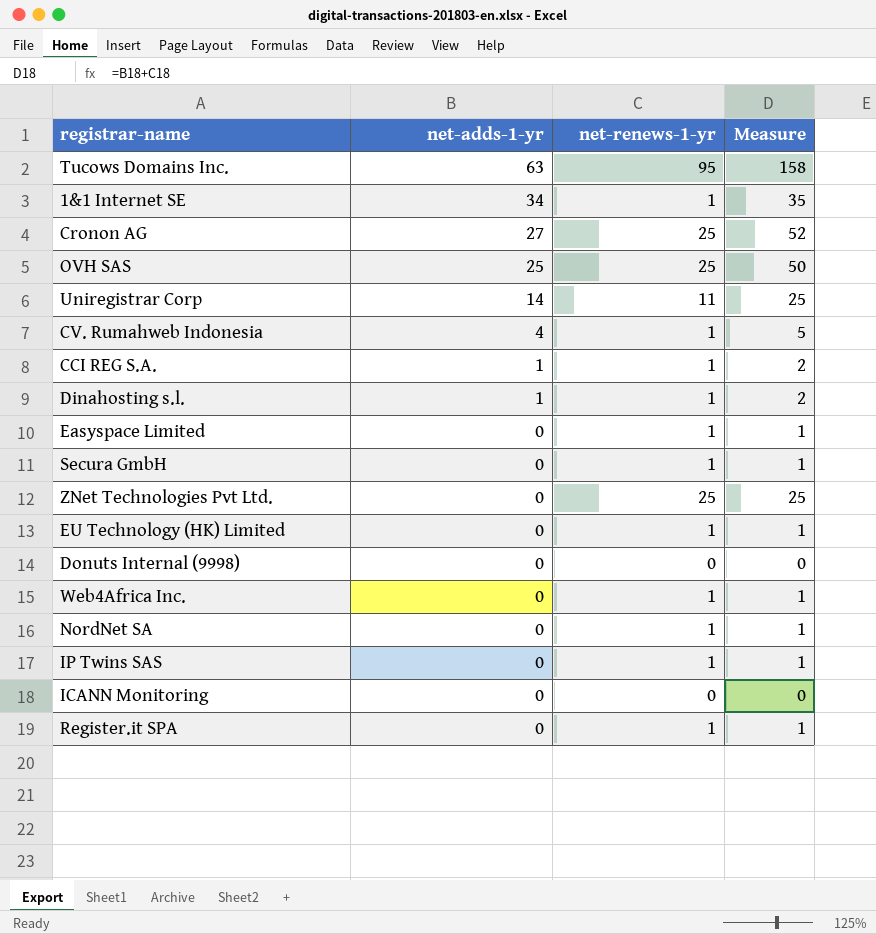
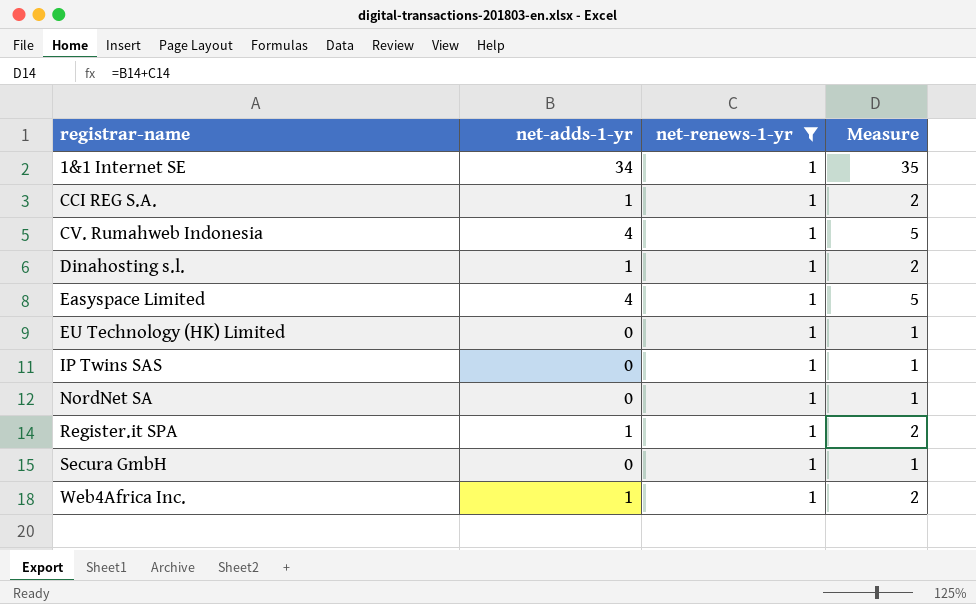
filter: none -> net-renews-1-yr = 1
row order: net-adds-1-yr descending -> registrar-name ascending
Easyspace Limited | net-adds-1-yr: 0 -> 4
Easyspace Limited | Measure: 1 -> 5
Register.it SPA | net-adds-1-yr: 0 -> 1
Register.it SPA | Measure: 1 -> 2
Web4Africa Inc. | net-adds-1-yr: 0 -> 1
Web4Africa Inc. | Measure: 1 -> 2

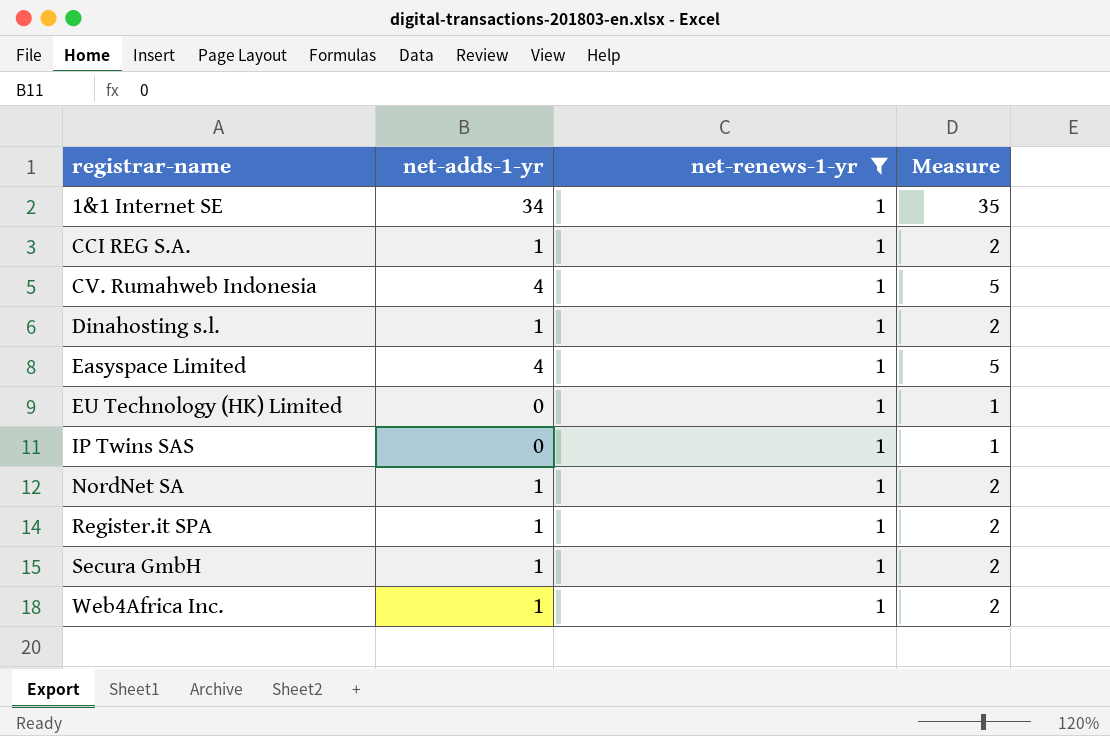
NordNet SA | net-adds-1-yr: 0 -> 1
NordNet SA | Measure: 1 -> 2
Secura GmbH | net-adds-1-yr: 0 -> 1
Secura GmbH | Measure: 1 -> 2

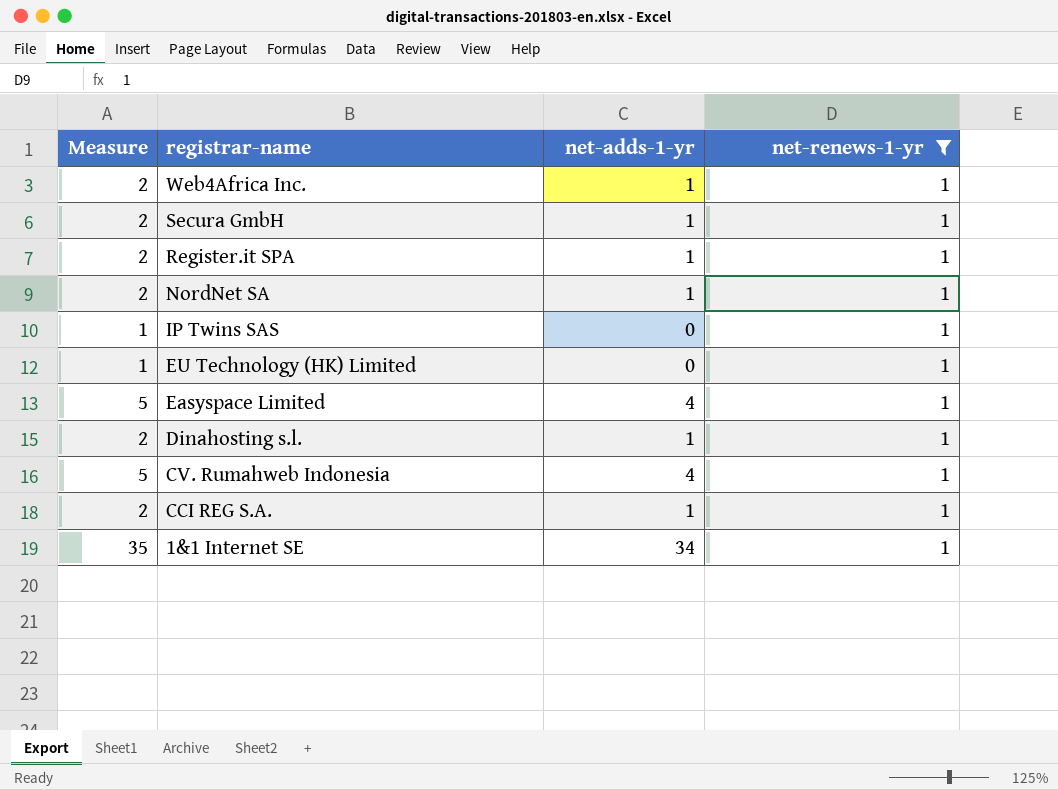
row order: registrar-name ascending -> registrar-name descending
column Measure | position: 4 -> 1

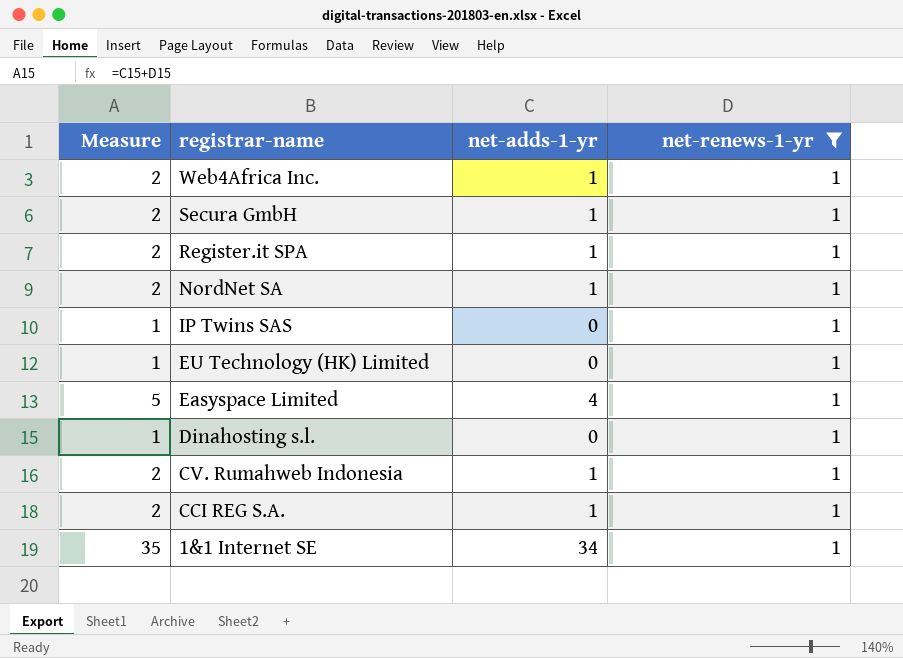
Dinahosting s.l. | Measure: 2 -> 1
Dinahosting s.l. | net-adds-1-yr: 1 -> 0
CV. Rumahweb Indonesia | Measure: 5 -> 2
CV. Rumahweb Indonesia | net-adds-1-yr: 4 -> 1

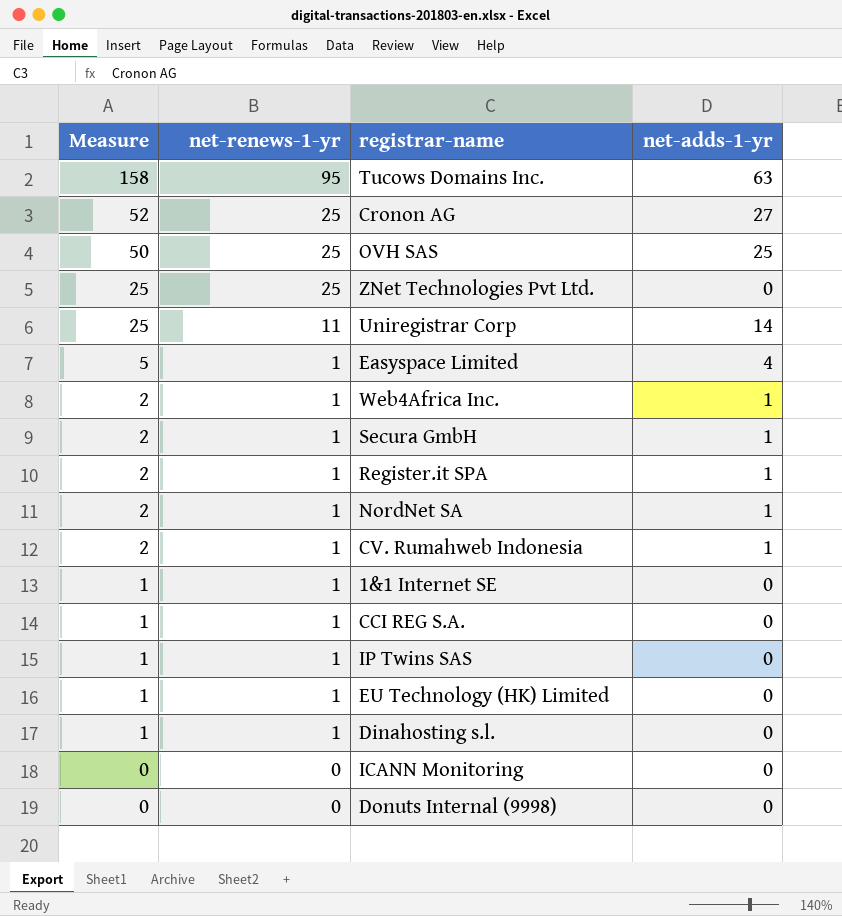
filter: net-renews-1-yr = 1 -> none
row order: registrar-name descending -> Measure descending
column net-renews-1-yr | position: 4 -> 2
1&1 Internet SE | Measure: 35 -> 1
1&1 Internet SE | net-adds-1-yr: 34 -> 0
CCI REG S.A. | Measure: 2 -> 1
CCI REG S.A. | net-adds-1-yr: 1 -> 0

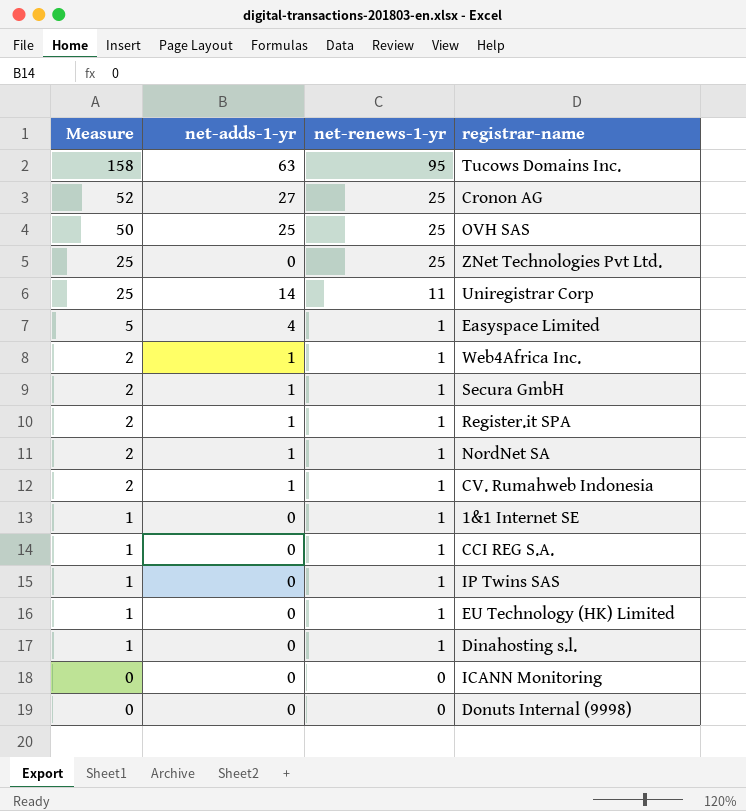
column net-adds-1-yr | position: 4 -> 2

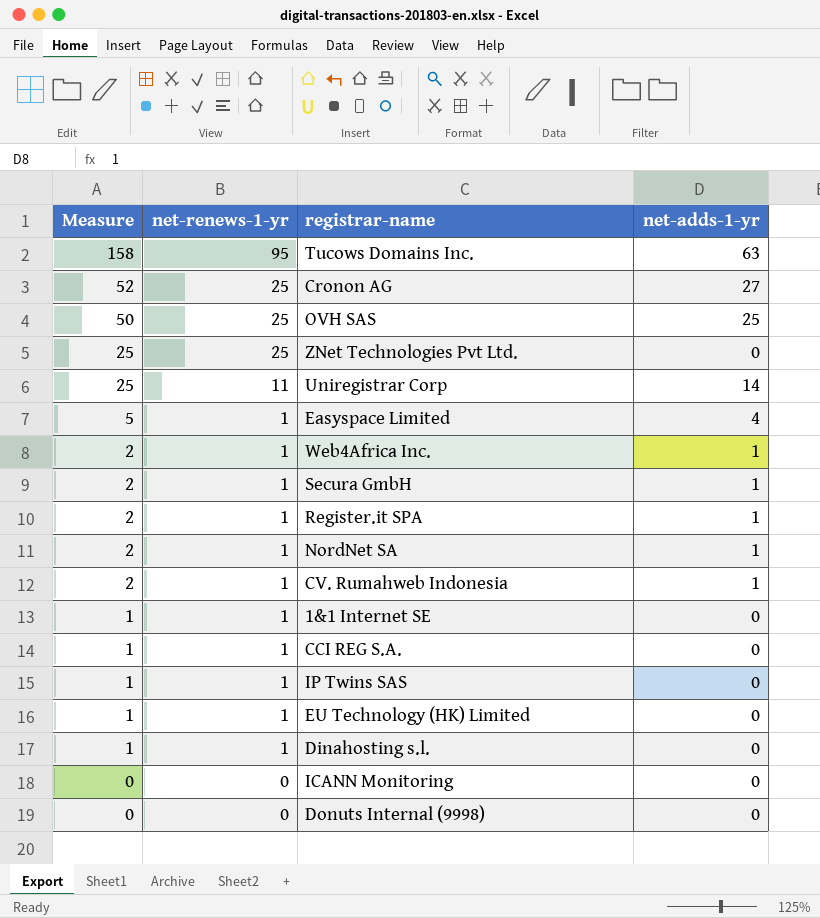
column net-adds-1-yr | position: 2 -> 4

